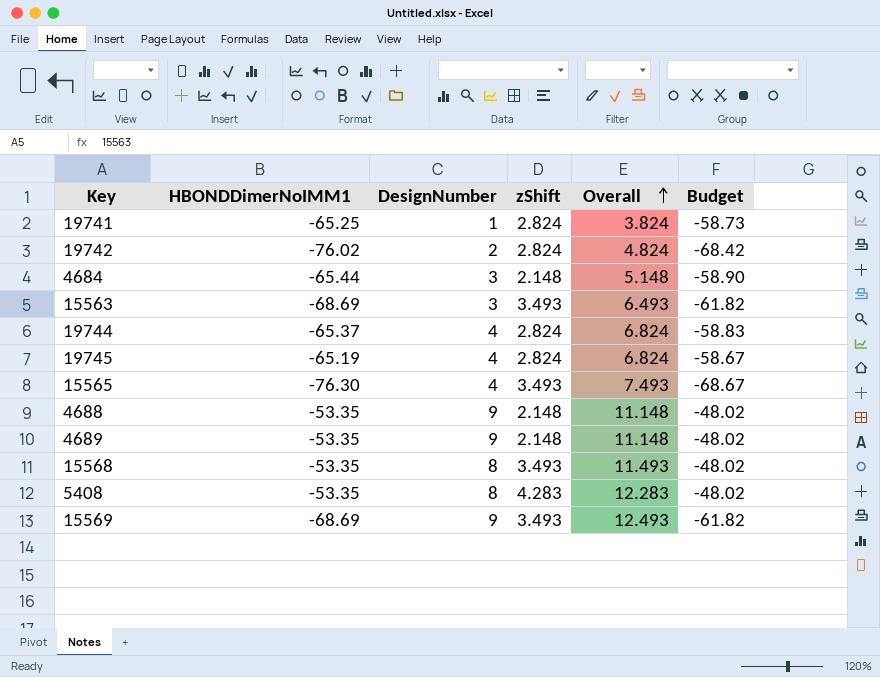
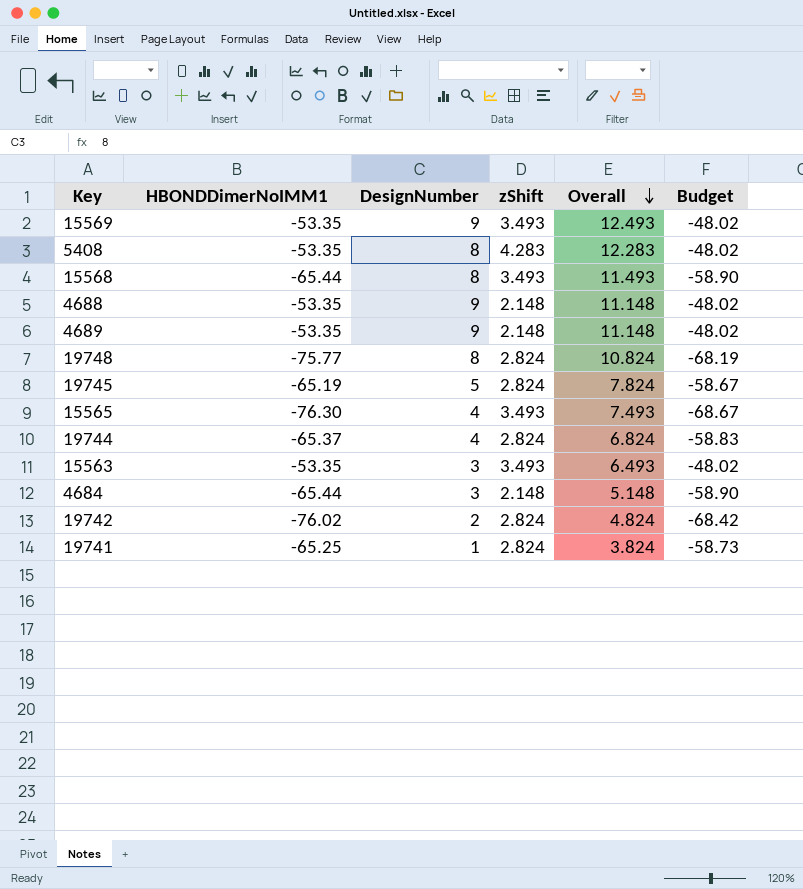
row order: Overall ascending -> Overall descending
15569 | HBONDDimerNoIMM1: -68.69 -> -53.35
15569 | Budget: -61.82 -> -48.02
15568 | HBONDDimerNoIMM1: -53.35 -> -65.44
15568 | Budget: -48.02 -> -58.90
row 19748: none -> -75.77 | 8 | 2.824 | 10.824 | -68.19
19745 | DesignNumber: 4 -> 5
19745 | Overall: 6.824 -> 7.824
15563 | HBONDDimerNoIMM1: -68.69 -> -53.35
15563 | Budget: -61.82 -> -48.02

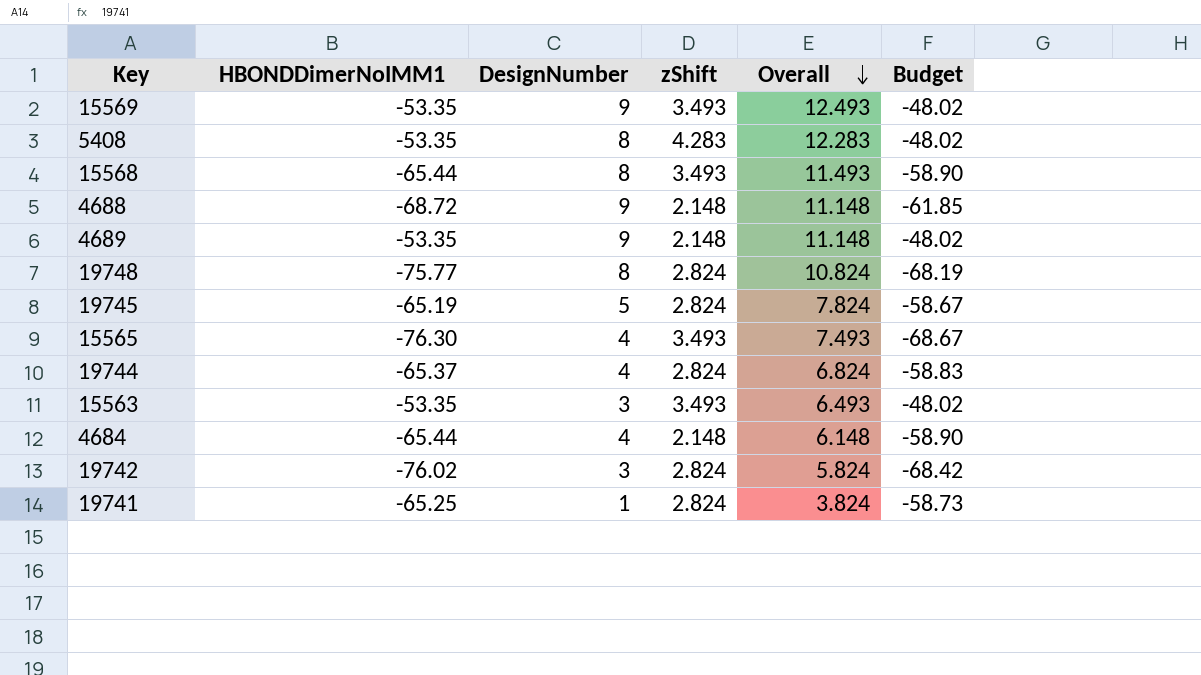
4688 | HBONDDimerNoIMM1: -53.35 -> -68.72
4688 | Budget: -48.02 -> -61.85
4684 | DesignNumber: 3 -> 4
4684 | Overall: 5.148 -> 6.148
19742 | DesignNumber: 2 -> 3
19742 | Overall: 4.824 -> 5.824

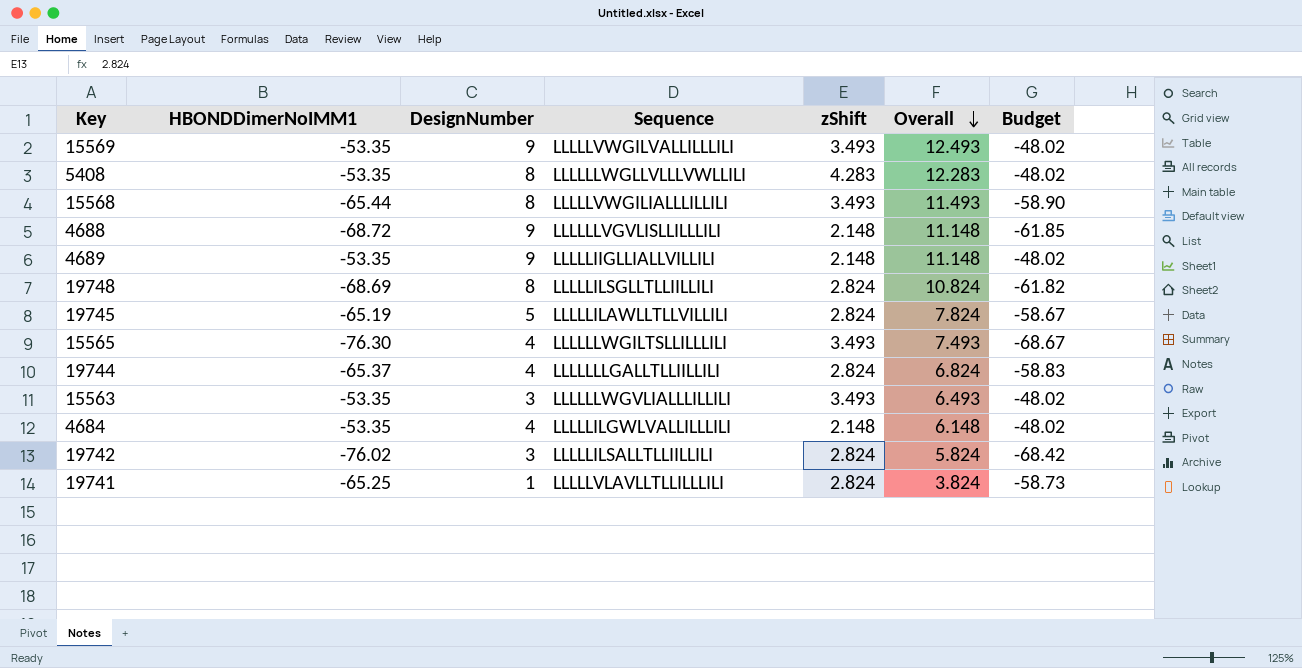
column Sequence | position: none -> 4
19748 | HBONDDimerNoIMM1: -75.77 -> -68.69
19748 | Budget: -68.19 -> -61.82
4684 | HBONDDimerNoIMM1: -65.44 -> -53.35
4684 | Budget: -58.90 -> -48.02

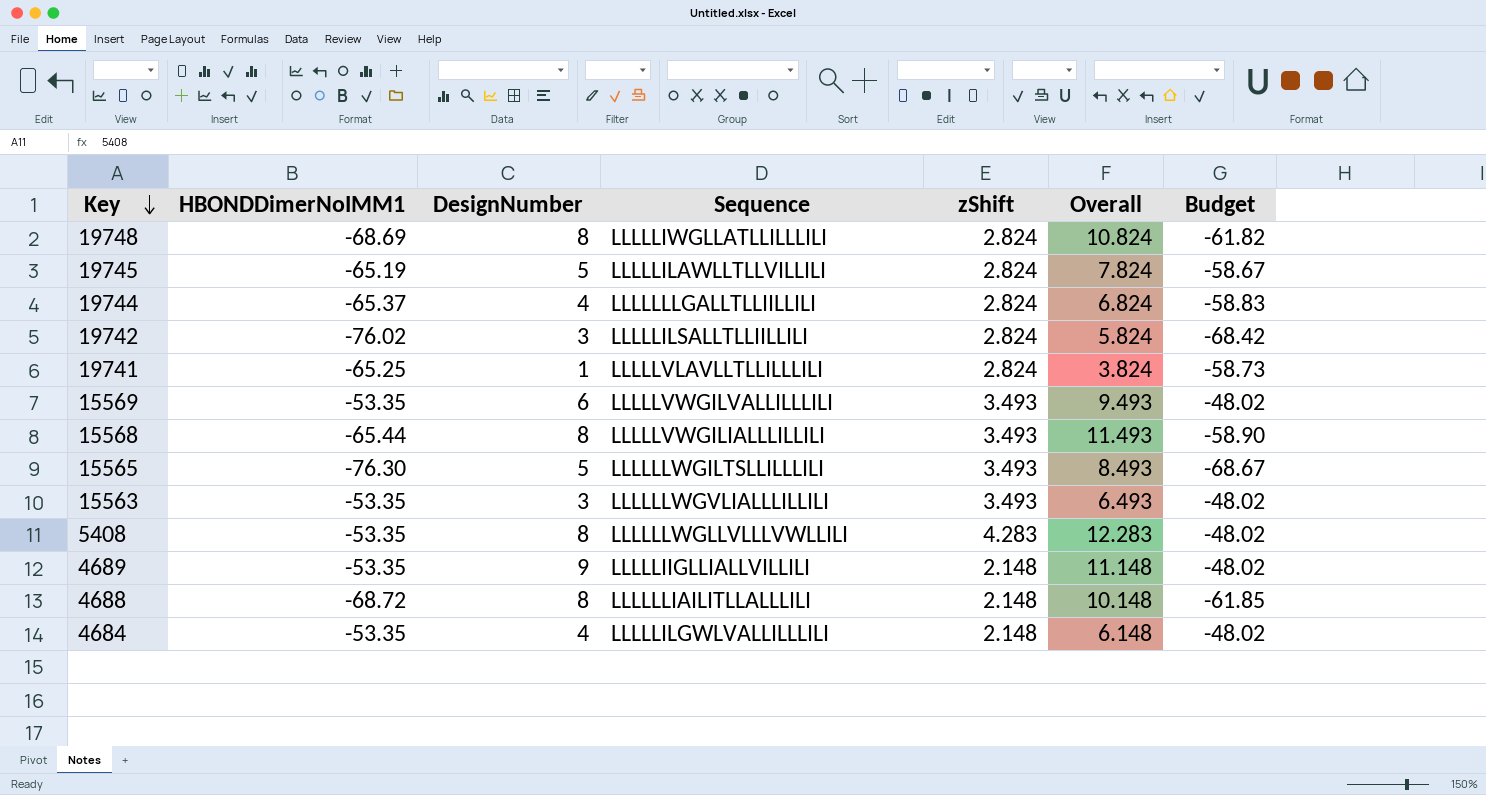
row order: Overall descending -> Key descending
19748 | Sequence: LLLLLILSGLLTLLIILLILI -> LLLLLIWGLLATLLILLLILI
15569 | DesignNumber: 9 -> 6
15569 | Overall: 12.493 -> 9.493
15565 | DesignNumber: 4 -> 5
15565 | Overall: 7.493 -> 8.493
4688 | DesignNumber: 9 -> 8
4688 | Sequence: LLLLLLVGVLISLLILLLILI -> LLLLLLIAILITLLALLLILI
4688 | Overall: 11.148 -> 10.148

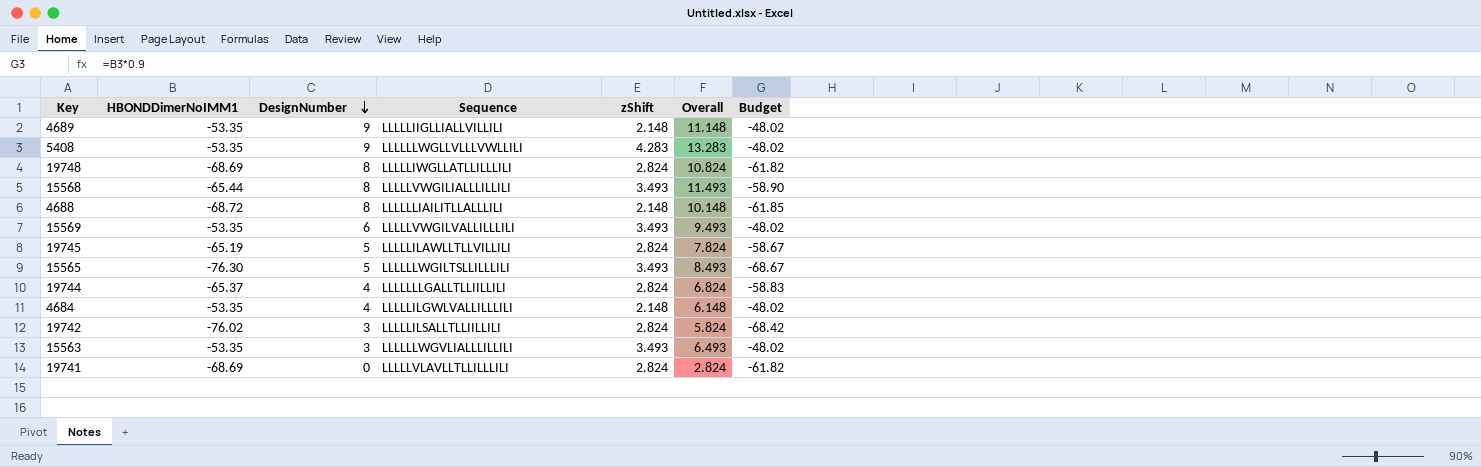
row order: Key descending -> DesignNumber descending
5408 | DesignNumber: 8 -> 9
5408 | Overall: 12.283 -> 13.283
19741 | HBONDDimerNoIMM1: -65.25 -> -68.69
19741 | DesignNumber: 1 -> 0
19741 | Overall: 3.824 -> 2.824
19741 | Budget: -58.73 -> -61.82

